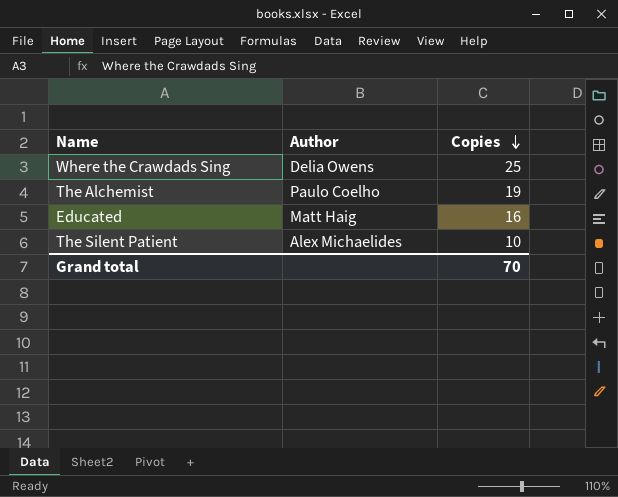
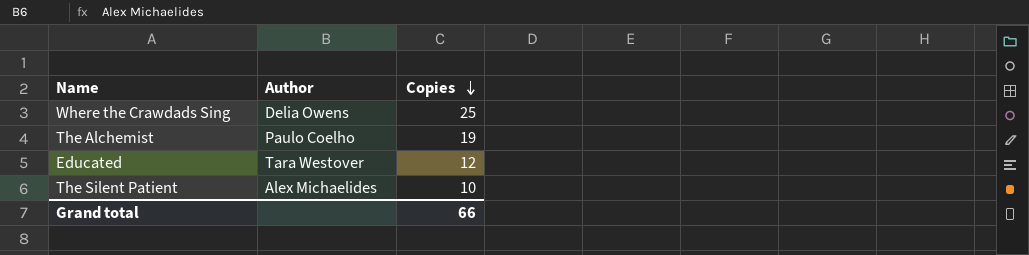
Educated | Author: Matt Haig -> Tara Westover
Educated | Copies: 16 -> 12
Grand total | Copies: 70 -> 66

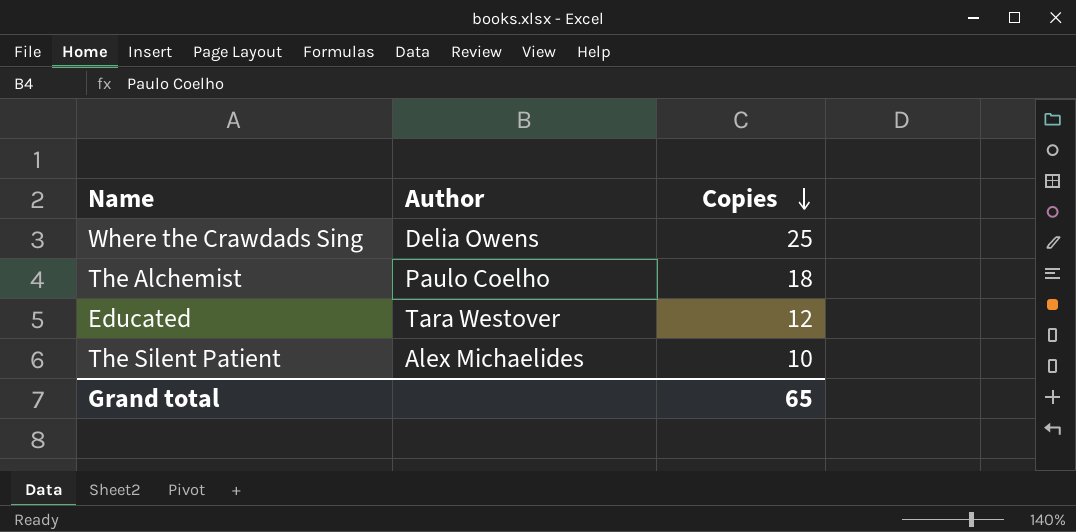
The Alchemist | Copies: 19 -> 18
Grand total | Copies: 66 -> 65

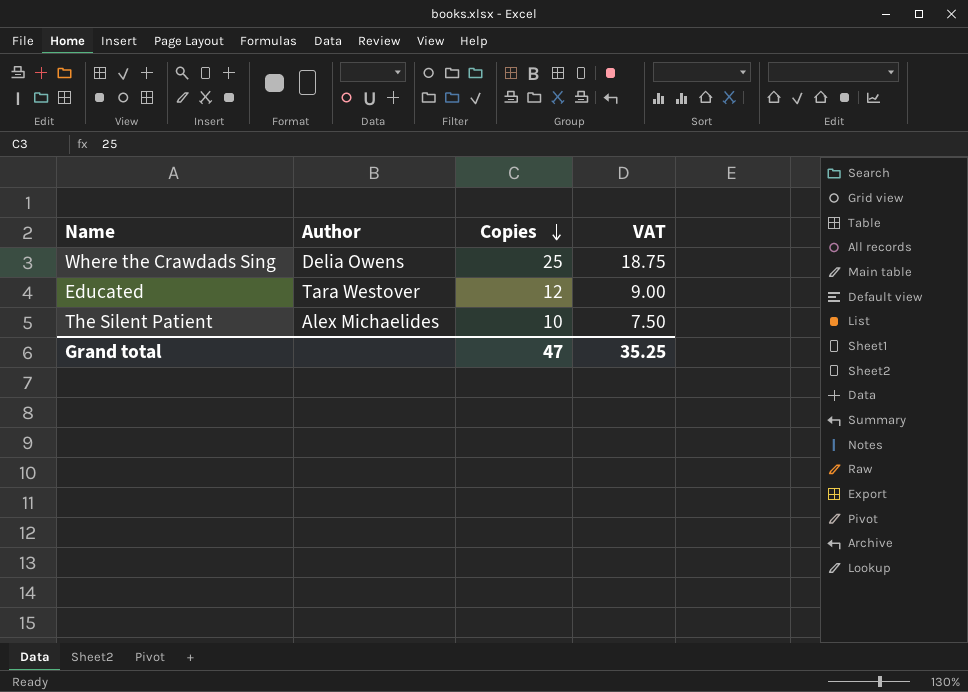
column VAT | formula: none -> [Copies] * 0.75
row The Alchemist: Paulo Coelho | 18 -> none
Grand total | Copies: 65 -> 47

